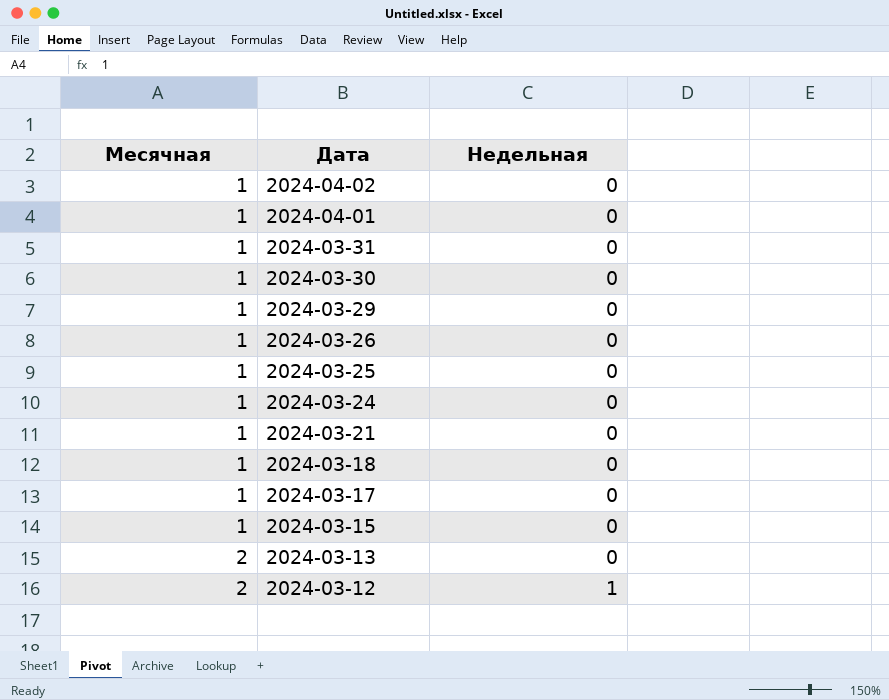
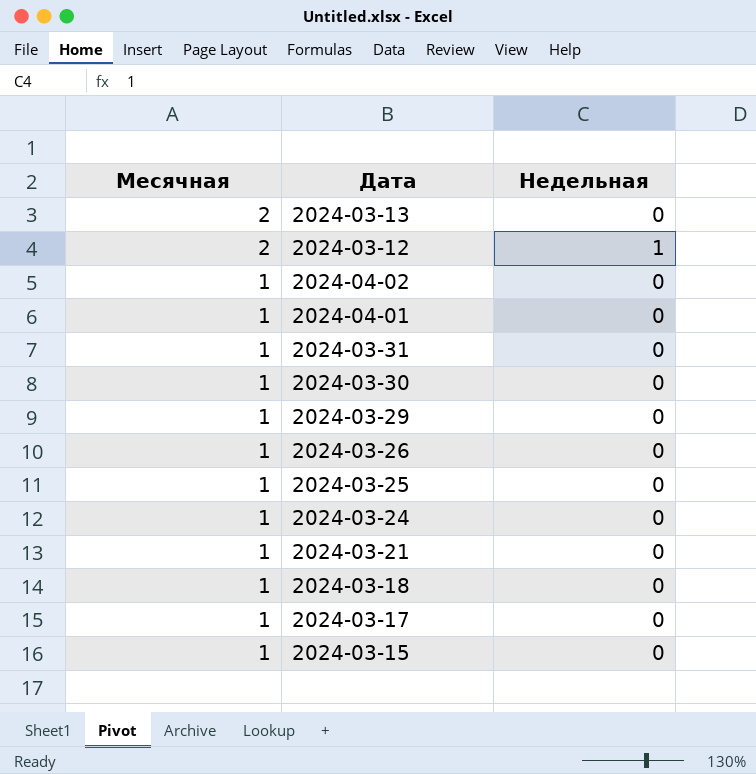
row order: Месячная ascending -> Месячная descending

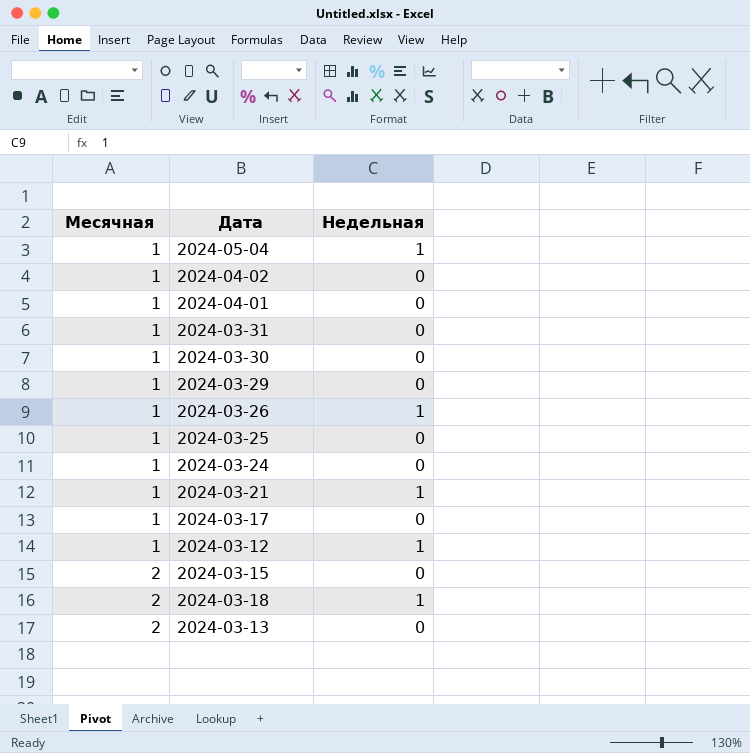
row order: Месячная descending -> Месячная ascending
row 2024-05-04: none -> 1 | 1
2024-03-26 | Недельная: 0 -> 1
2024-03-21 | Недельная: 0 -> 1
2024-03-12 | Месячная: 2 -> 1
2024-03-15 | Месячная: 1 -> 2
2024-03-18 | Месячная: 1 -> 2
2024-03-18 | Недельная: 0 -> 1

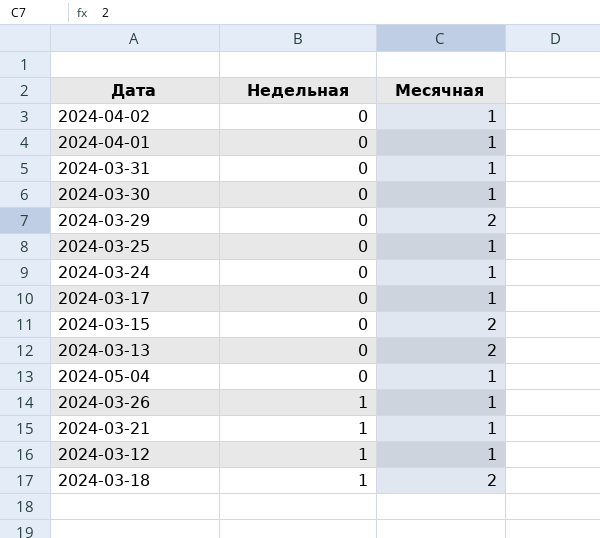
row order: Месячная ascending -> Недельная ascending
column Месячная | position: 1 -> 3
2024-03-29 | Месячная: 1 -> 2
2024-05-04 | Недельная: 1 -> 0

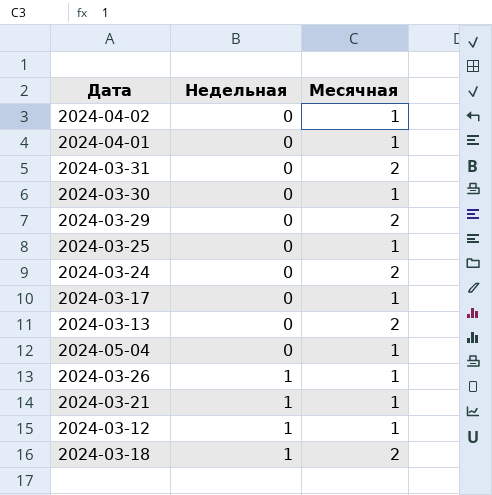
row 2024-03-15: 0 | 2 -> none
2024-03-31 | Месячная: 1 -> 2
2024-03-24 | Месячная: 1 -> 2

